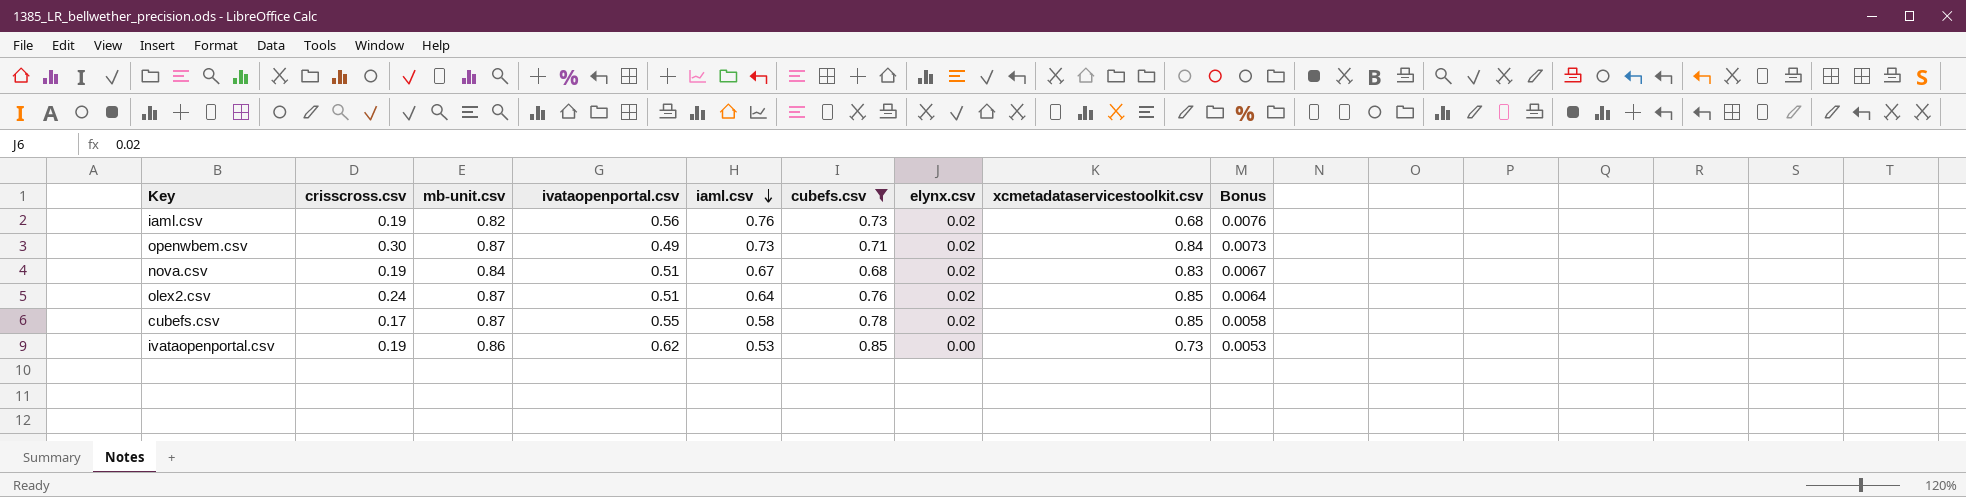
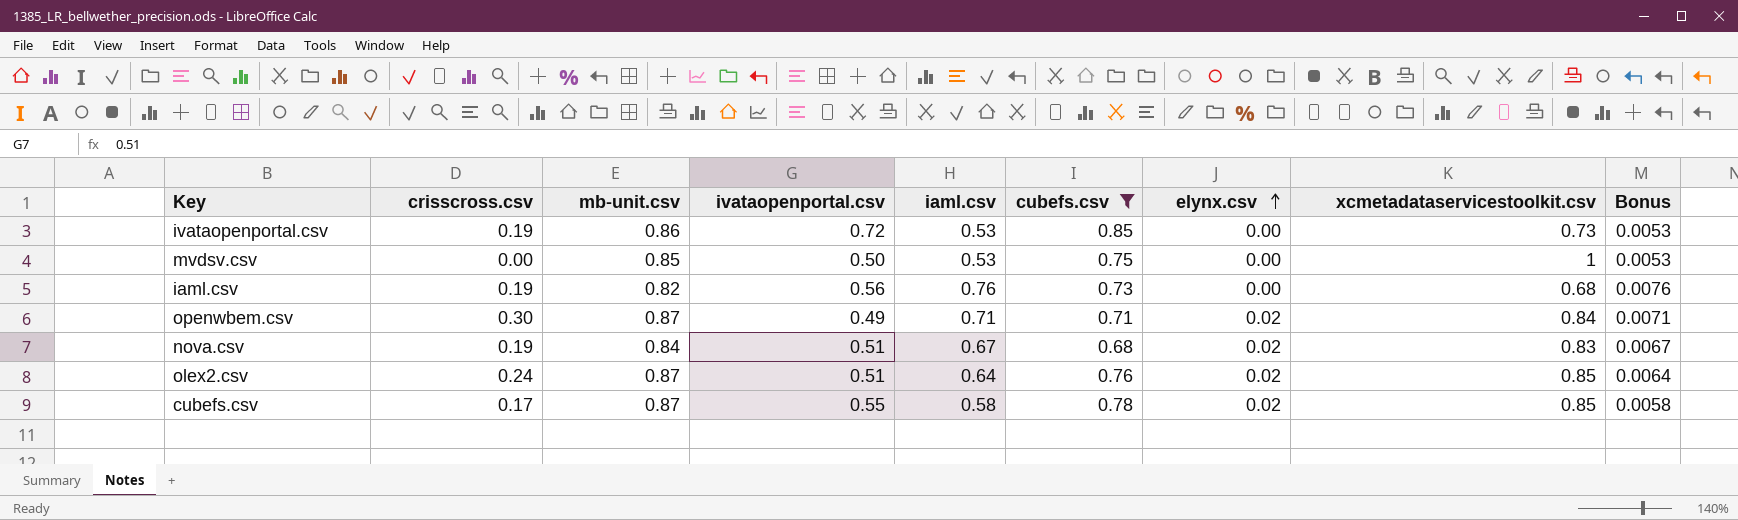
row order: iaml.csv descending -> elynx.csv ascending
ivataopenportal.csv | ivataopenportal.csv: 0.62 -> 0.72
row mvdsv.csv: none -> 0.00 | 0.85 | 0.50 | 0.53 | 0.75 | 0.00 | 1 | 0.0053
iaml.csv | elynx.csv: 0.02 -> 0.00
openwbem.csv | iaml.csv: 0.73 -> 0.71
openwbem.csv | Bonus: 0.0073 -> 0.0071

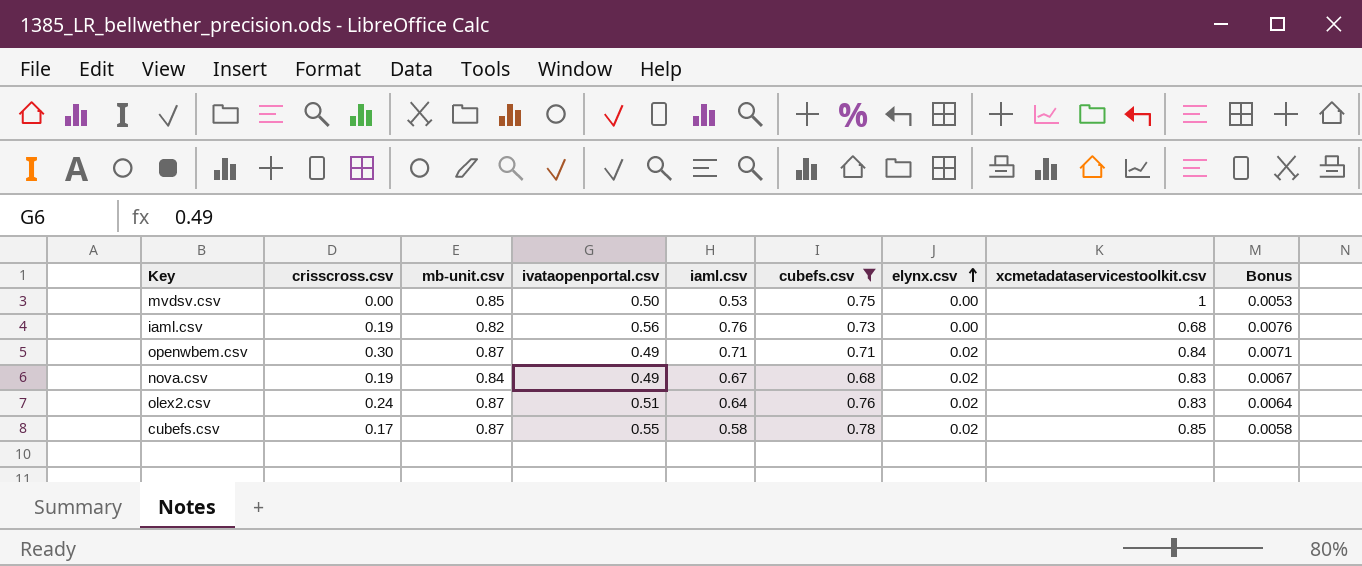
row ivataopenportal.csv: 0.19 | 0.86 | 0.72 | 0.53 | 0.85 | 0.00 | 0.73 | 0.0053 -> none
nova.csv | ivataopenportal.csv: 0.51 -> 0.49
olex2.csv | xcmetadataservicestoolkit.csv: 0.85 -> 0.83

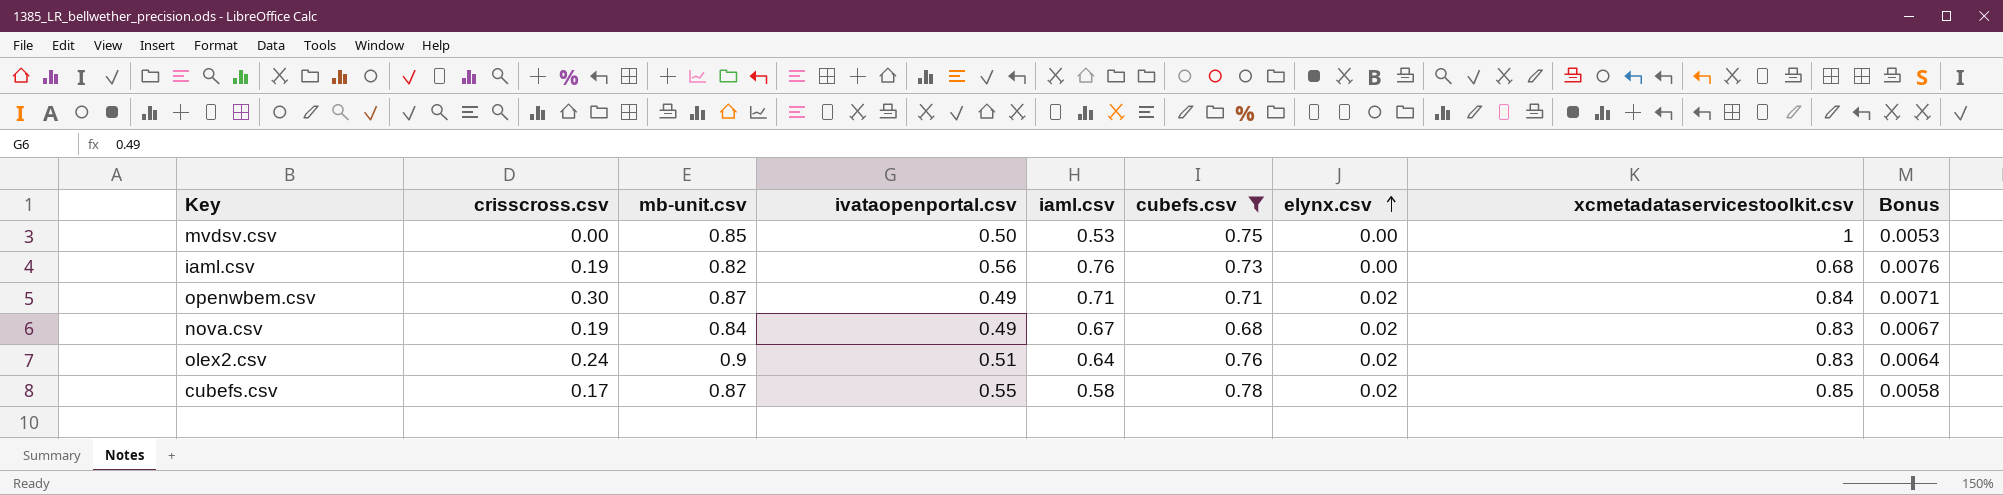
olex2.csv | mb-unit.csv: 0.87 -> 0.9

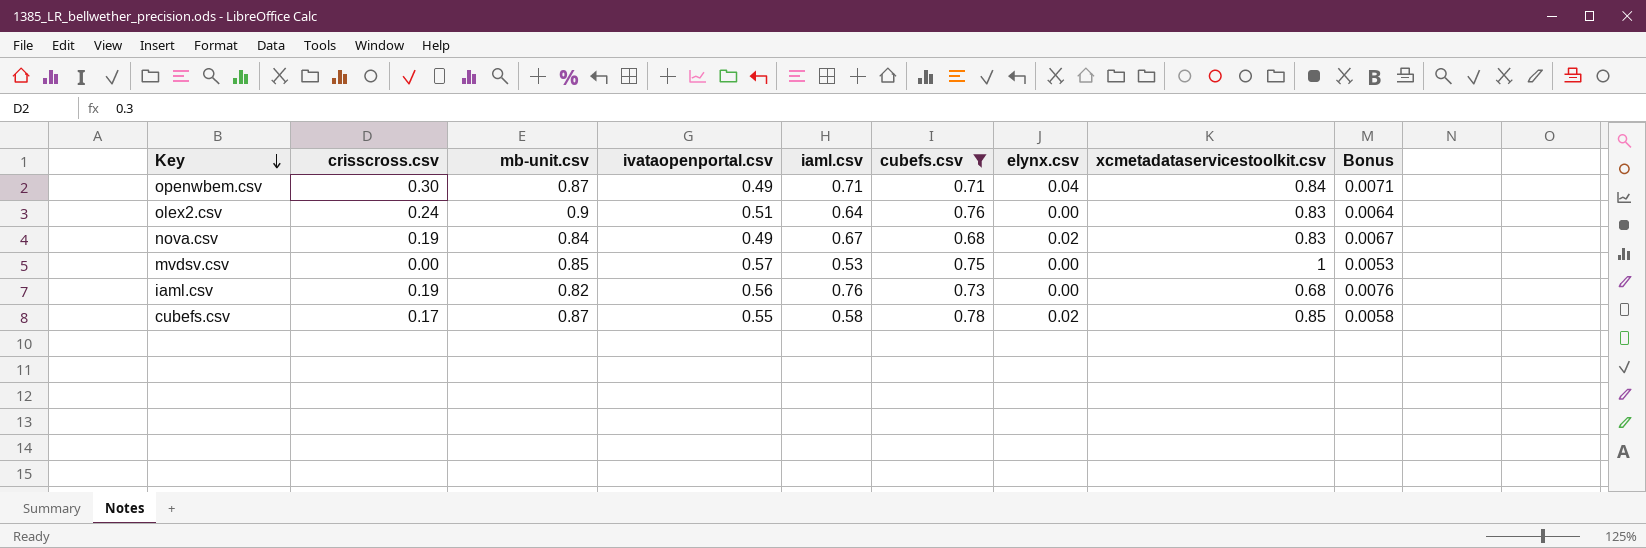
row order: elynx.csv ascending -> Key descending
openwbem.csv | elynx.csv: 0.02 -> 0.04
olex2.csv | elynx.csv: 0.02 -> 0.00
mvdsv.csv | ivataopenportal.csv: 0.50 -> 0.57

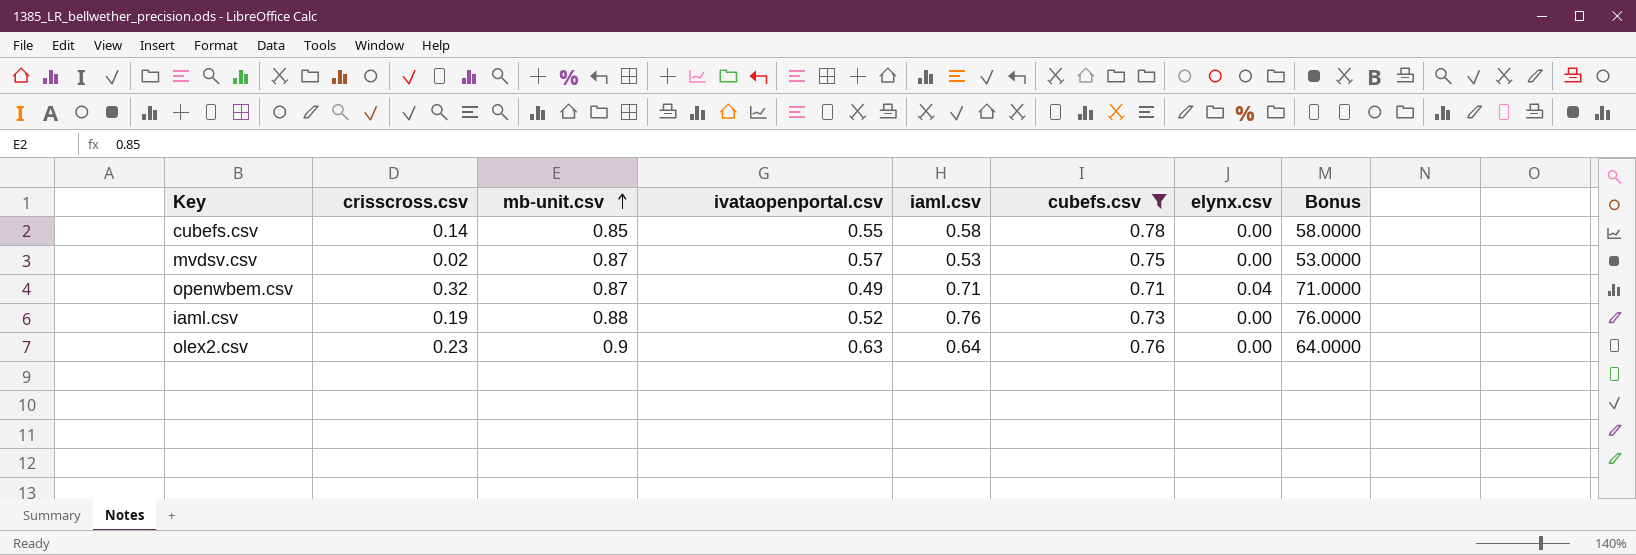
row order: Key descending -> mb-unit.csv ascending
column xcmetadataservicestoolkit.csv | position: 8 -> none
column Bonus | formula: [iaml.csv] * 0.01 -> [iaml.csv] * 100
row nova.csv: 0.19 | 0.84 | 0.49 | 0.67 | 0.68 | 0.02 | 0.83 | 0.0067 -> none
cubefs.csv | crisscross.csv: 0.17 -> 0.14
cubefs.csv | mb-unit.csv: 0.87 -> 0.85
cubefs.csv | elynx.csv: 0.02 -> 0.00
mvdsv.csv | crisscross.csv: 0.00 -> 0.02
mvdsv.csv | mb-unit.csv: 0.85 -> 0.87
openwbem.csv | crisscross.csv: 0.30 -> 0.32
iaml.csv | mb-unit.csv: 0.82 -> 0.88
iaml.csv | ivataopenportal.csv: 0.56 -> 0.52
olex2.csv | crisscross.csv: 0.24 -> 0.23
olex2.csv | ivataopenportal.csv: 0.51 -> 0.63

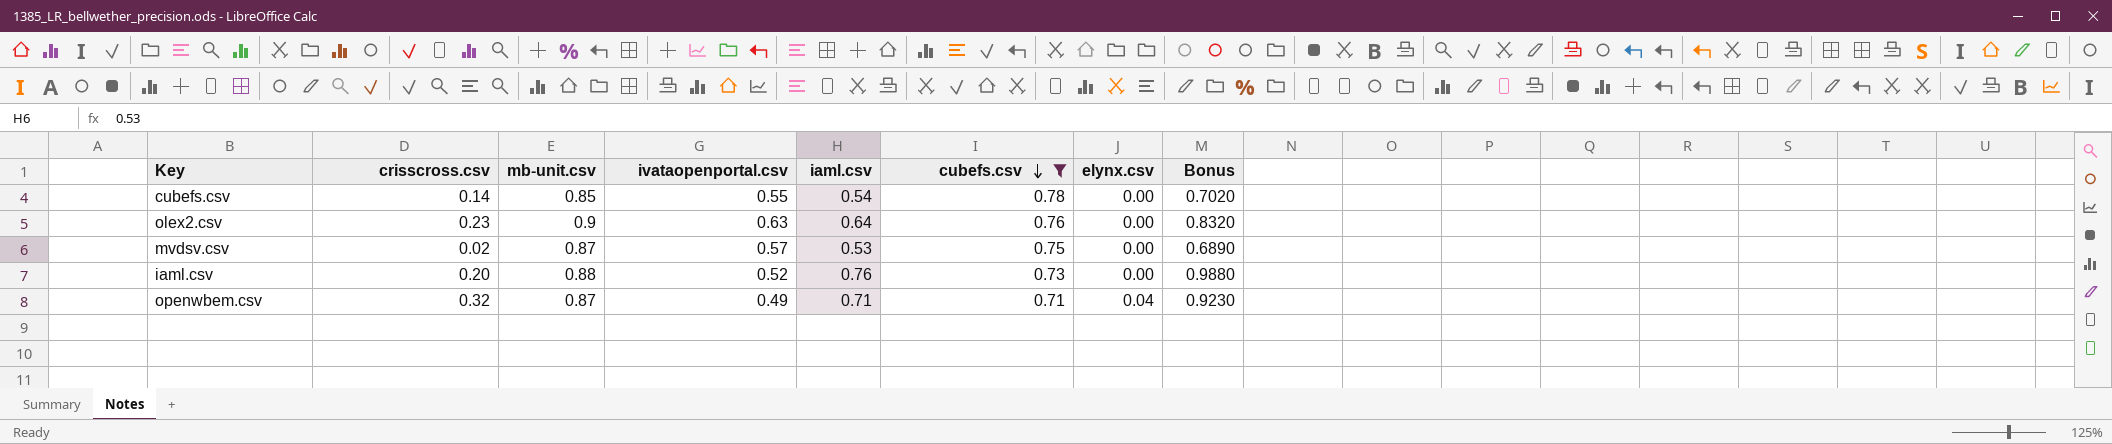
row order: mb-unit.csv ascending -> cubefs.csv descending
column Bonus | formula: [iaml.csv] * 100 -> [iaml.csv] * 1.3
cubefs.csv | iaml.csv: 0.58 -> 0.54
iaml.csv | crisscross.csv: 0.19 -> 0.20

